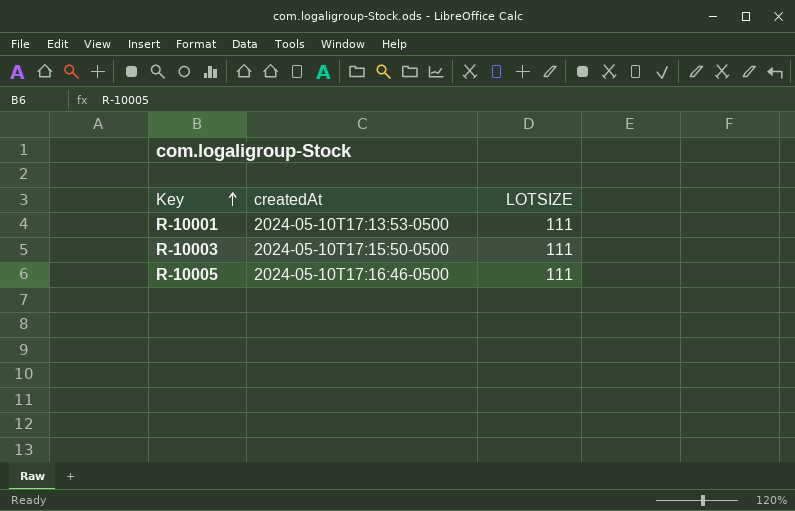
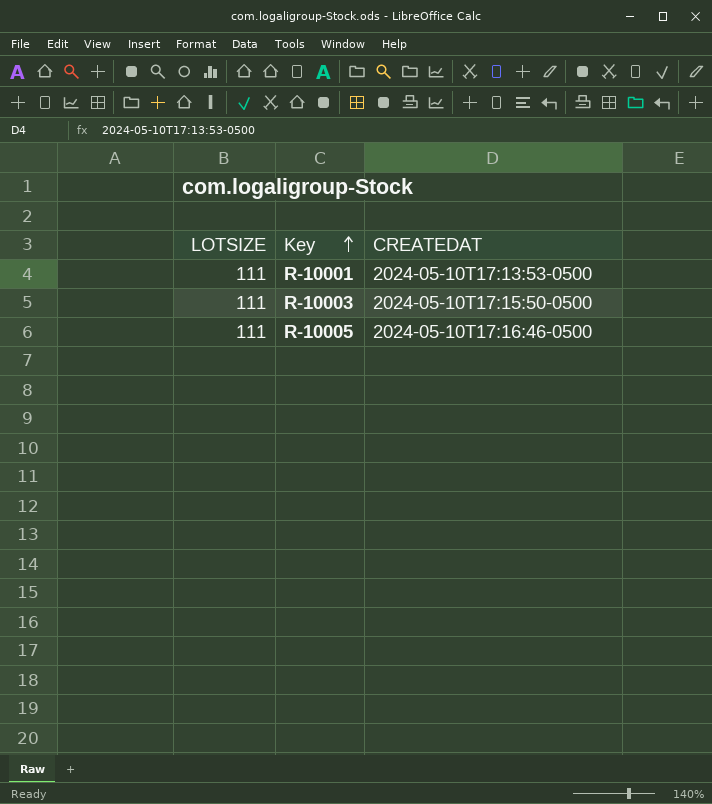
column LOTSIZE | position: 3 -> 1
column name: createdAt -> CREATEDAT

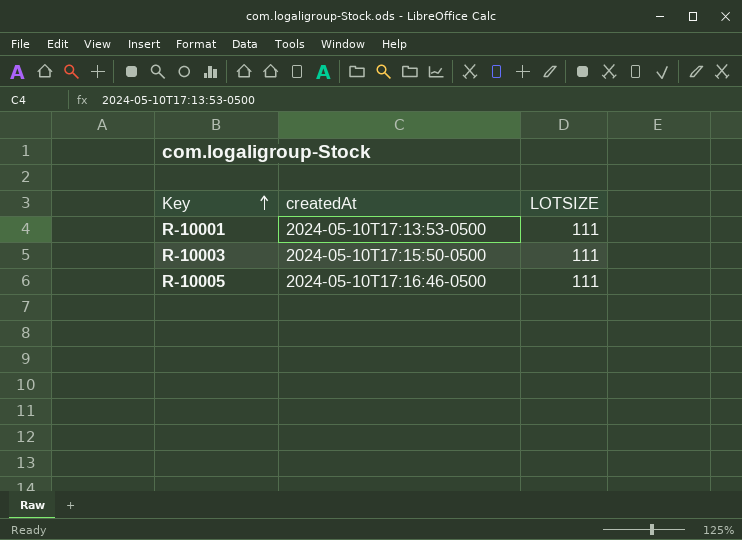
column name: CREATEDAT -> createdAt
column LOTSIZE | position: 1 -> 3

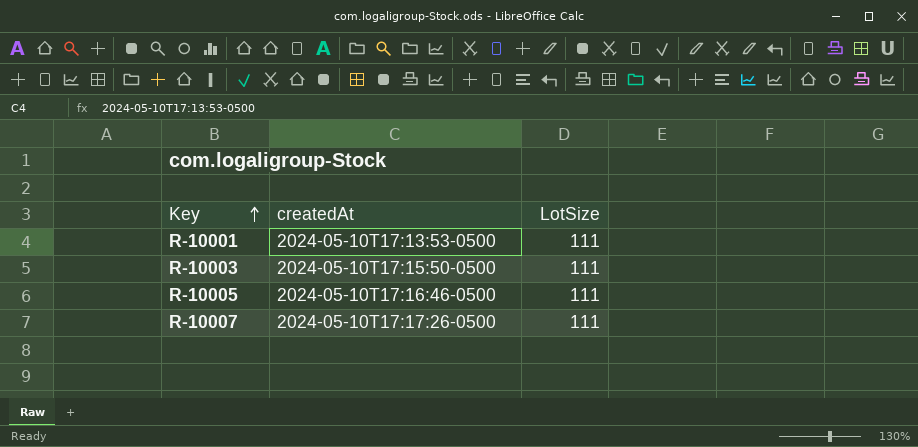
column name: LOTSIZE -> LotSize
row R-10007: none -> 2024-05-10T17:17:26-0500 | 111

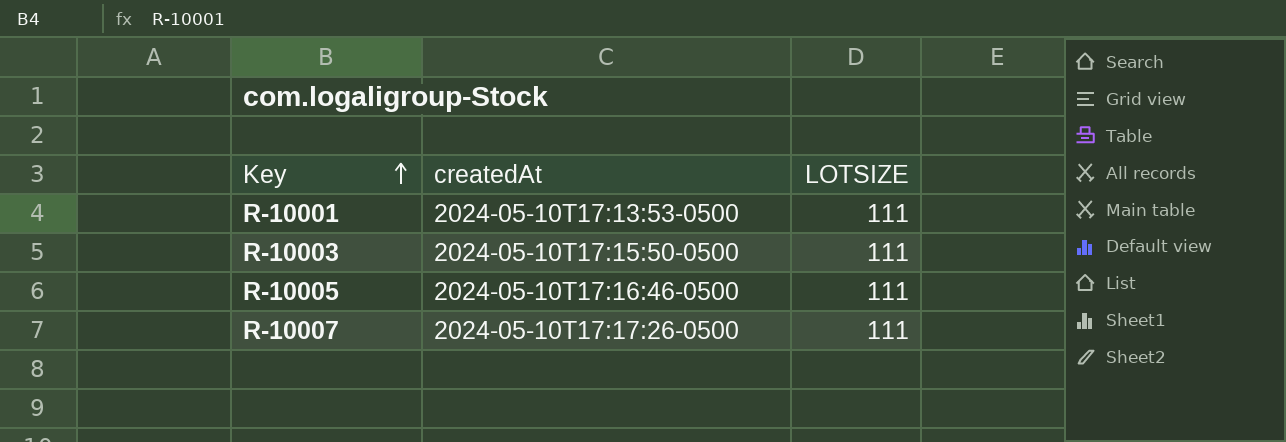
column name: LotSize -> LOTSIZE

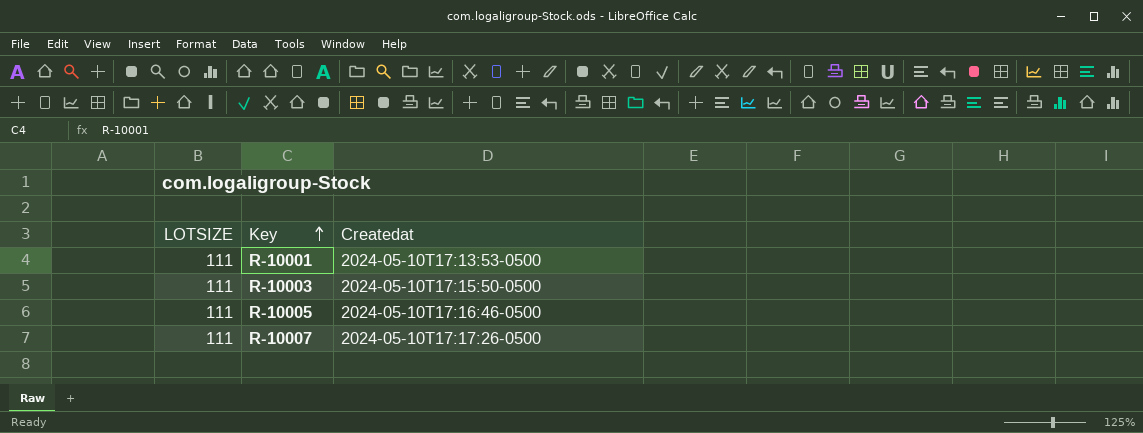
column LOTSIZE | position: 3 -> 1
column name: createdAt -> Createdat

